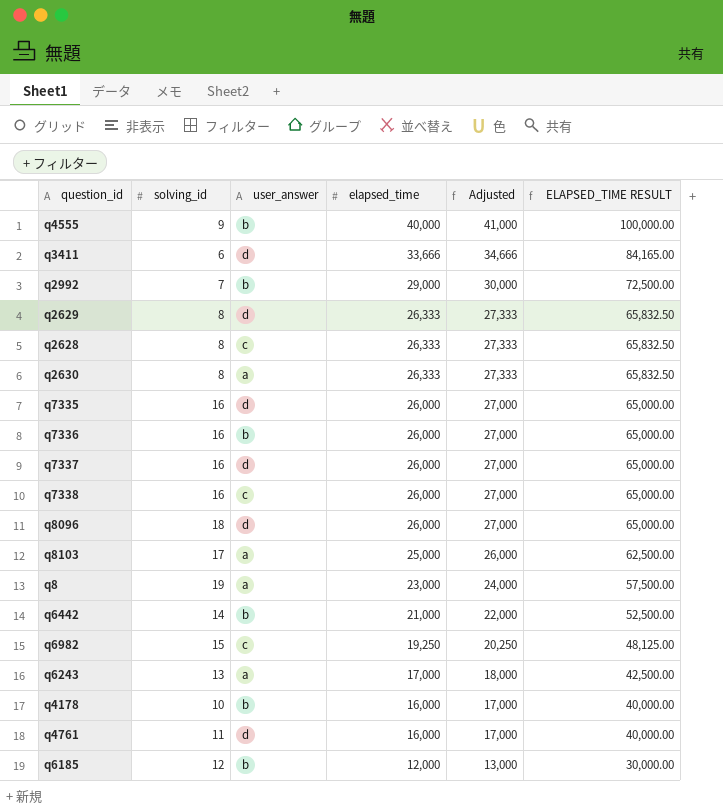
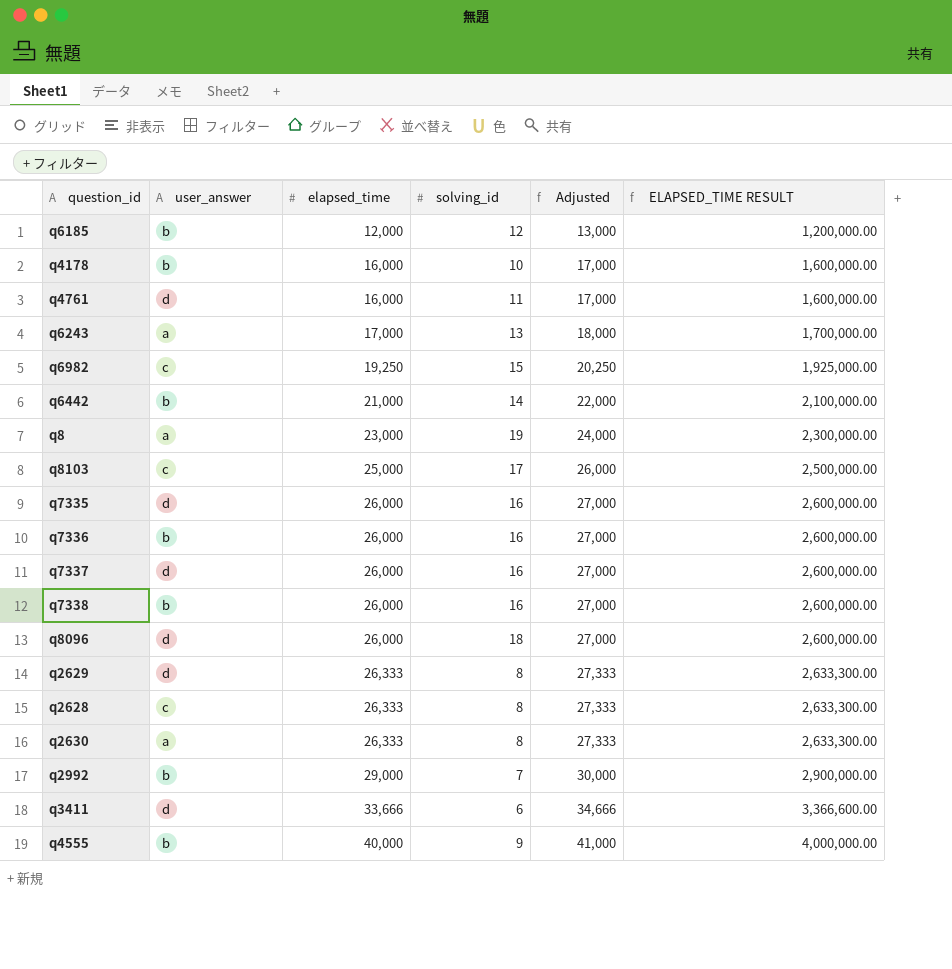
row order: elapsed_time descending -> elapsed_time ascending
column solving_id | position: 2 -> 4
column ELAPSED_TIME RESULT | formula: [elapsed_time] * 2.5 -> [elapsed_time] * 100
q8103 | user_answer: a -> c
q7338 | user_answer: c -> b

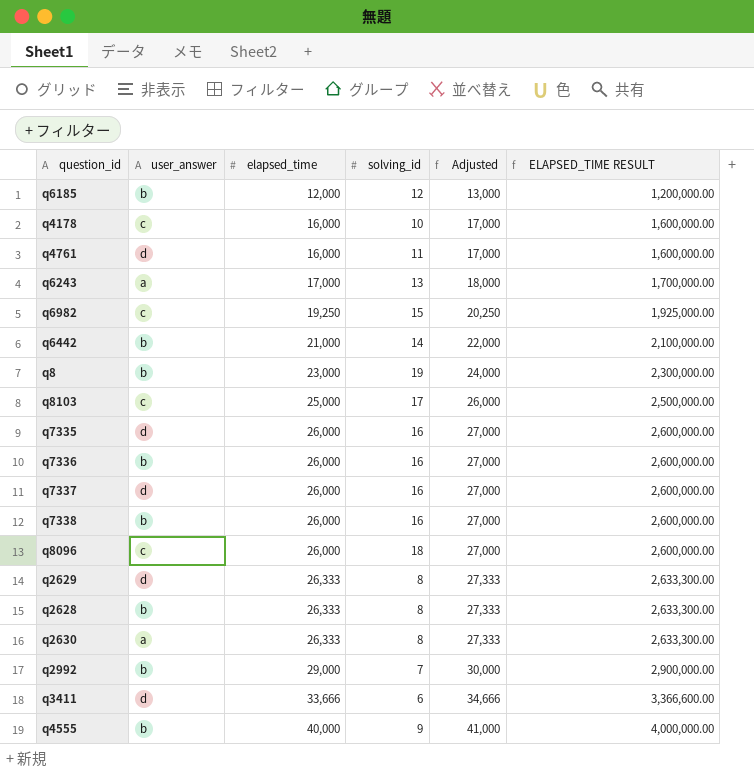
q4178 | user_answer: b -> c
q8 | user_answer: a -> b
q8096 | user_answer: d -> c
q2628 | user_answer: c -> b

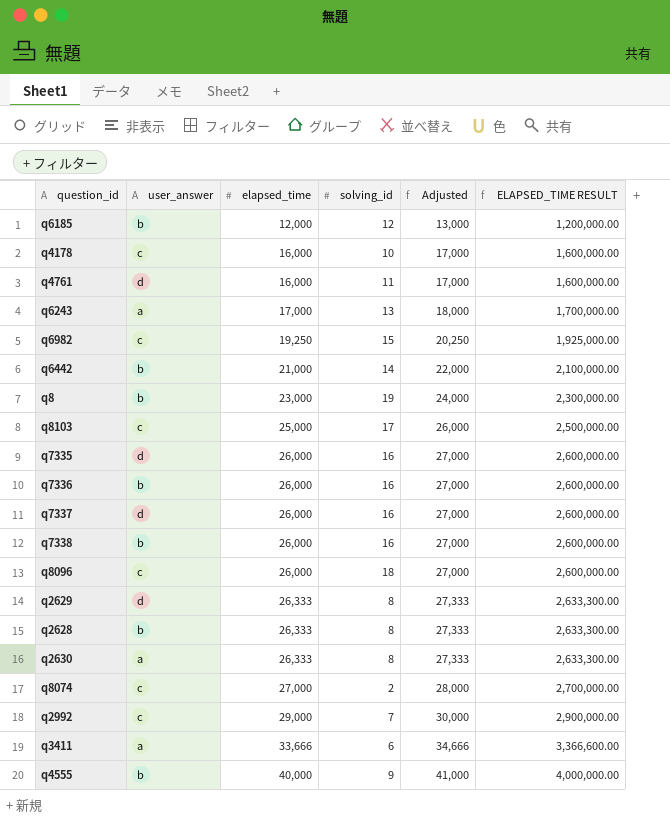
row q8074: none -> c | 27,000 | 2 | 28,000 | 2,700,000.00
q2992 | user_answer: b -> c
q3411 | user_answer: d -> a

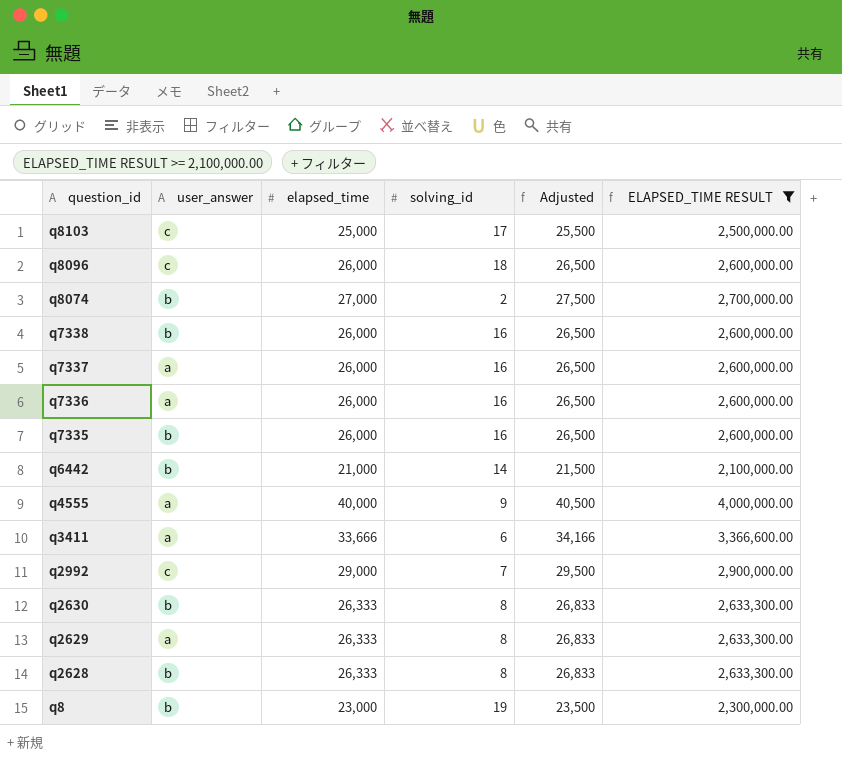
filter: none -> ELAPSED_TIME RESULT >= 2,100,000.00
row order: elapsed_time ascending -> question_id descending
column Adjusted | formula: [elapsed_time] + 1000 -> [elapsed_time] + 500
q8074 | user_answer: c -> b
q7337 | user_answer: d -> a
q7336 | user_answer: b -> a
q7335 | user_answer: d -> b
q4555 | user_answer: b -> a
q2630 | user_answer: a -> b
q2629 | user_answer: d -> a

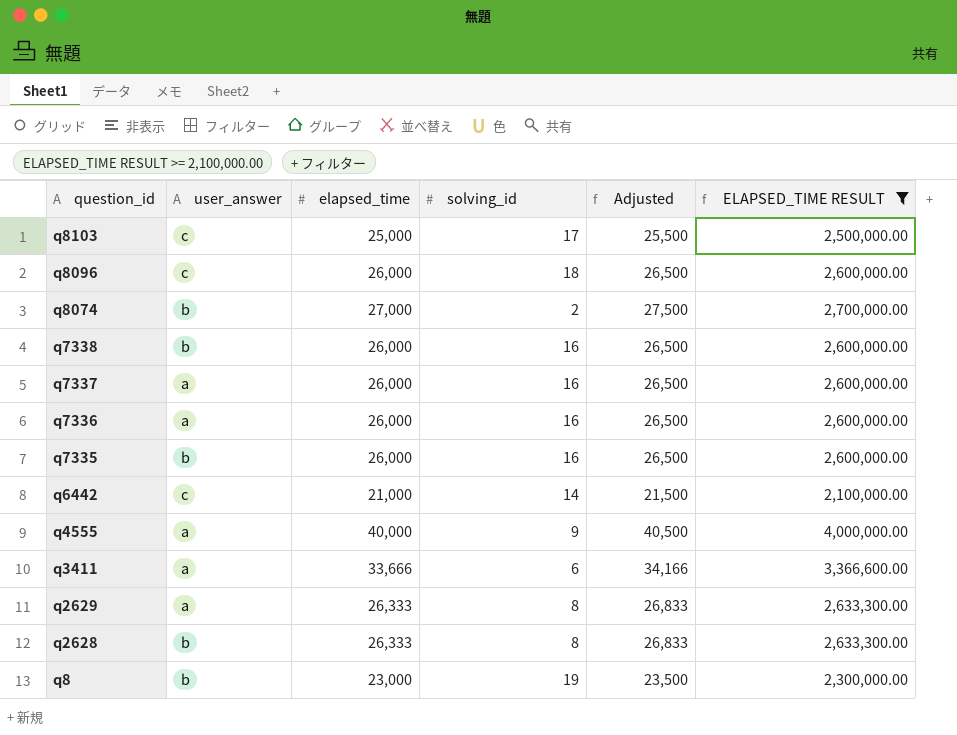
row q2992: c | 29,000 | 7 | 29,500 | 2,900,000.00 -> none
row q2630: b | 26,333 | 8 | 26,833 | 2,633,300.00 -> none
q6442 | user_answer: b -> c

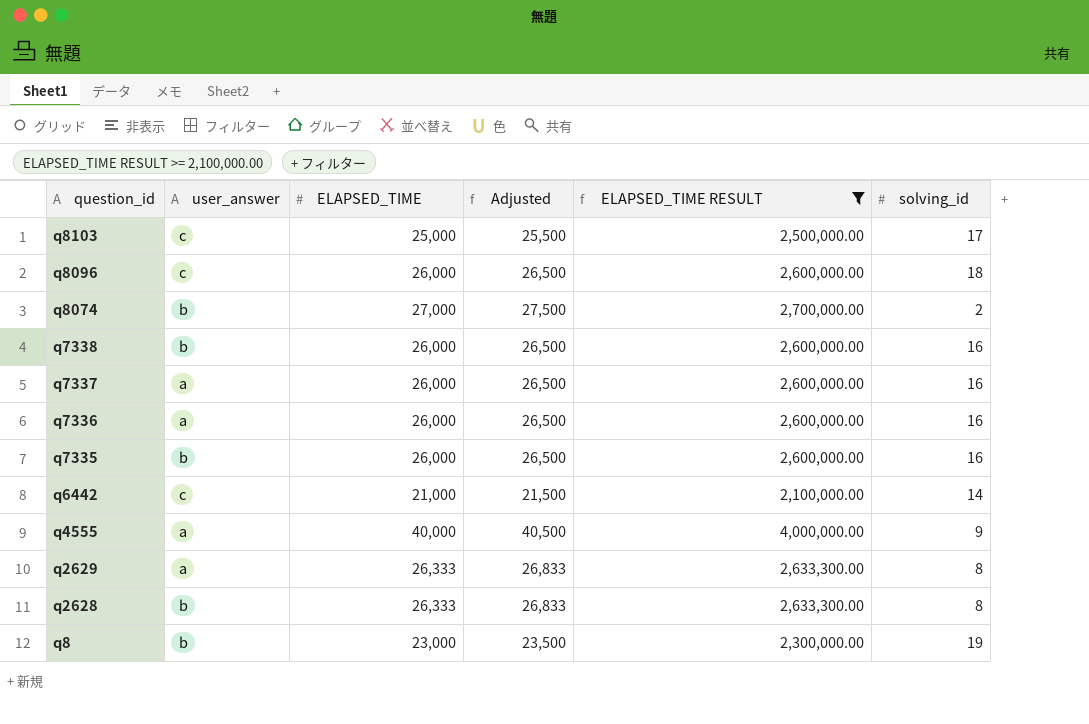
column name: elapsed_time -> ELAPSED_TIME
column solving_id | position: 4 -> 6
row q3411: a | 33,666 | 6 | 34,166 | 3,366,600.00 -> none

